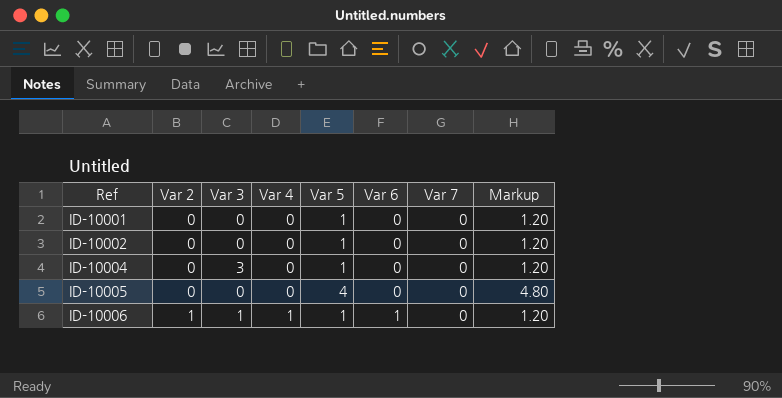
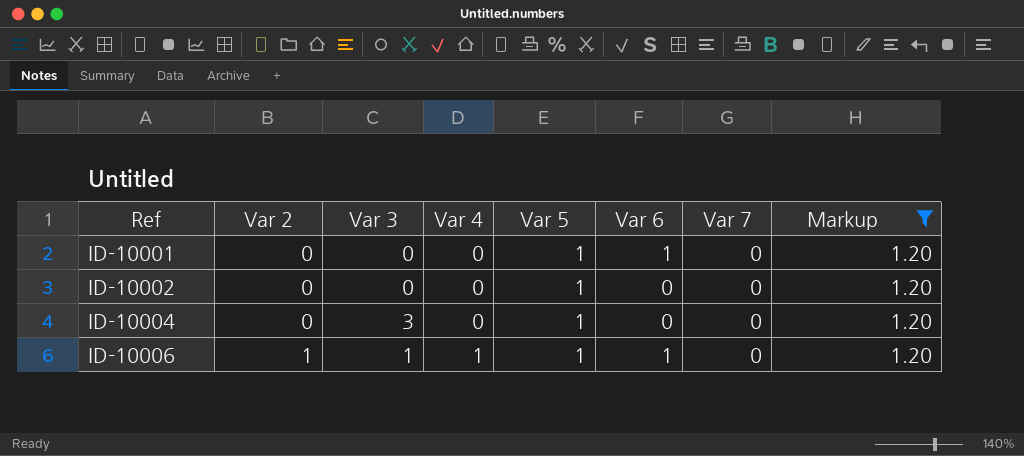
filter: none -> Markup = 1.20
ID-10001 | Var 6: 0 -> 1

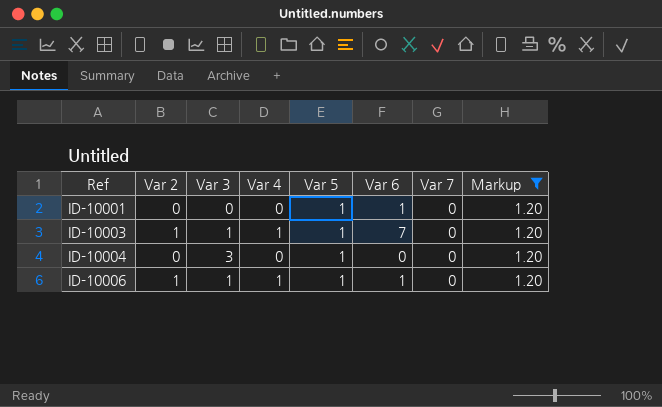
row ID-10002: 0 | 0 | 0 | 1 | 0 | 0 | 1.20 -> none
row ID-10003: none -> 1 | 1 | 1 | 1 | 7 | 0 | 1.20

